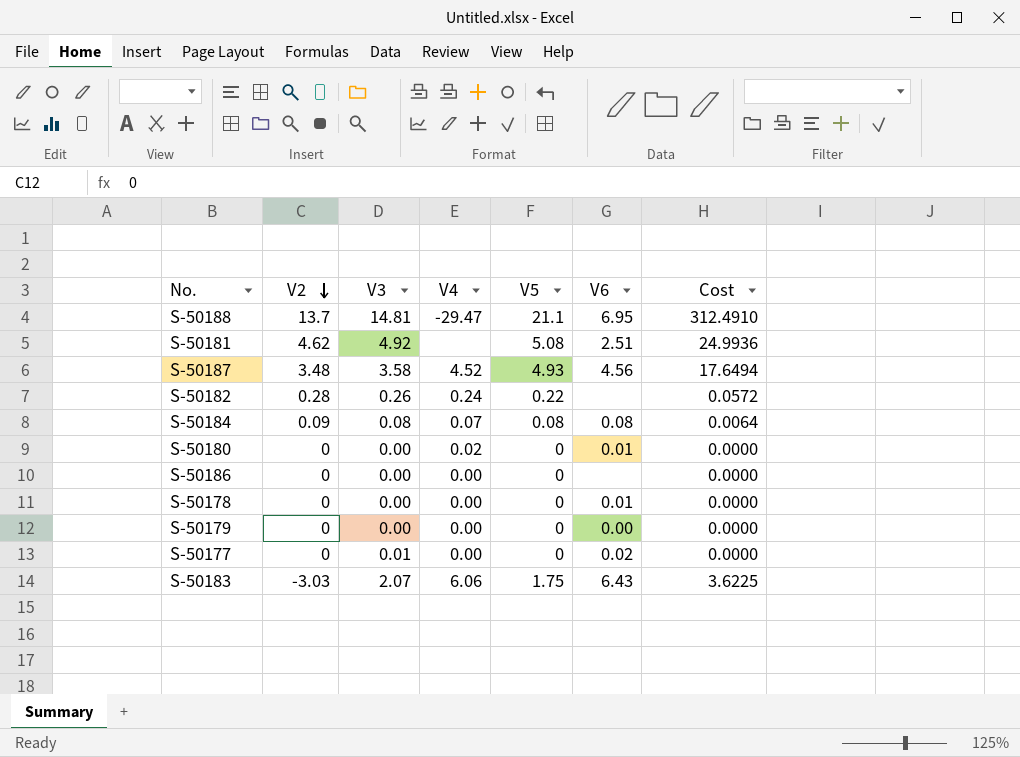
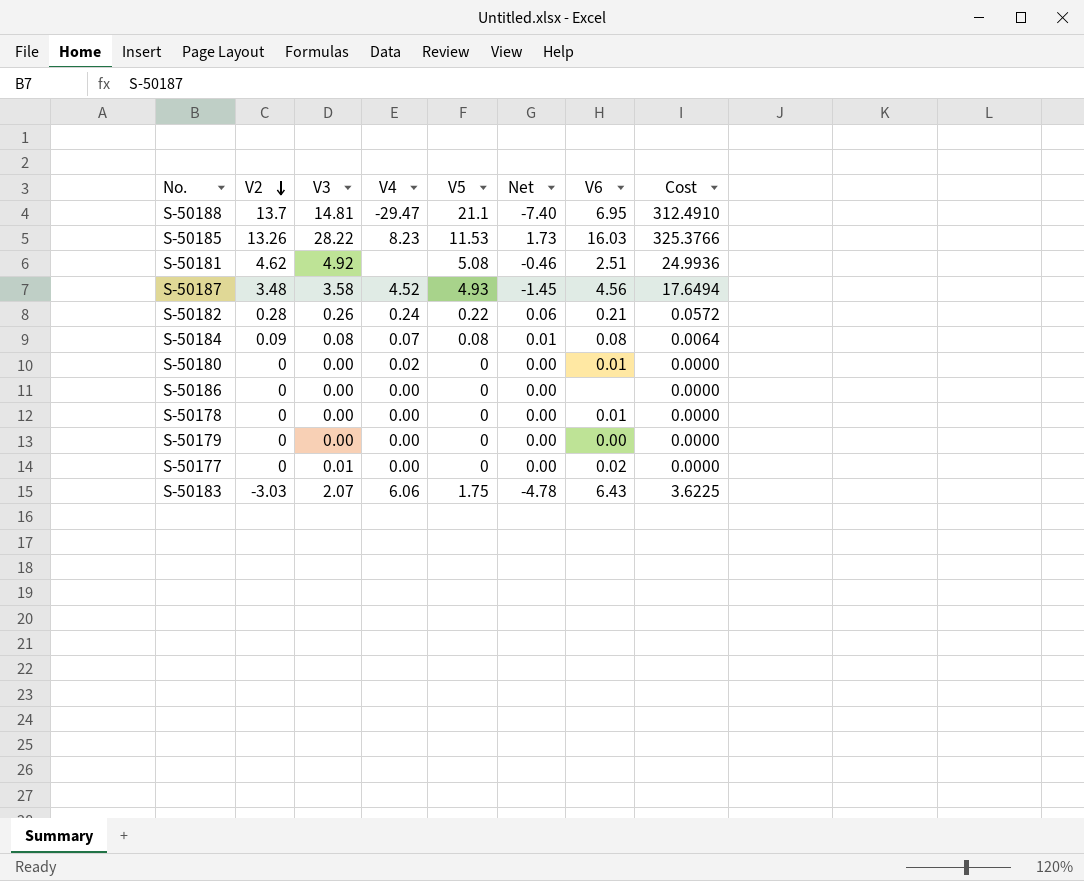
column Net | formula: none -> [V2] - [V5]
row S-50185: none -> 13.26 | 28.22 | 8.23 | 11.53 | 1.73 | 16.03 | 325.3766
S-50182 | V6: none -> 0.21

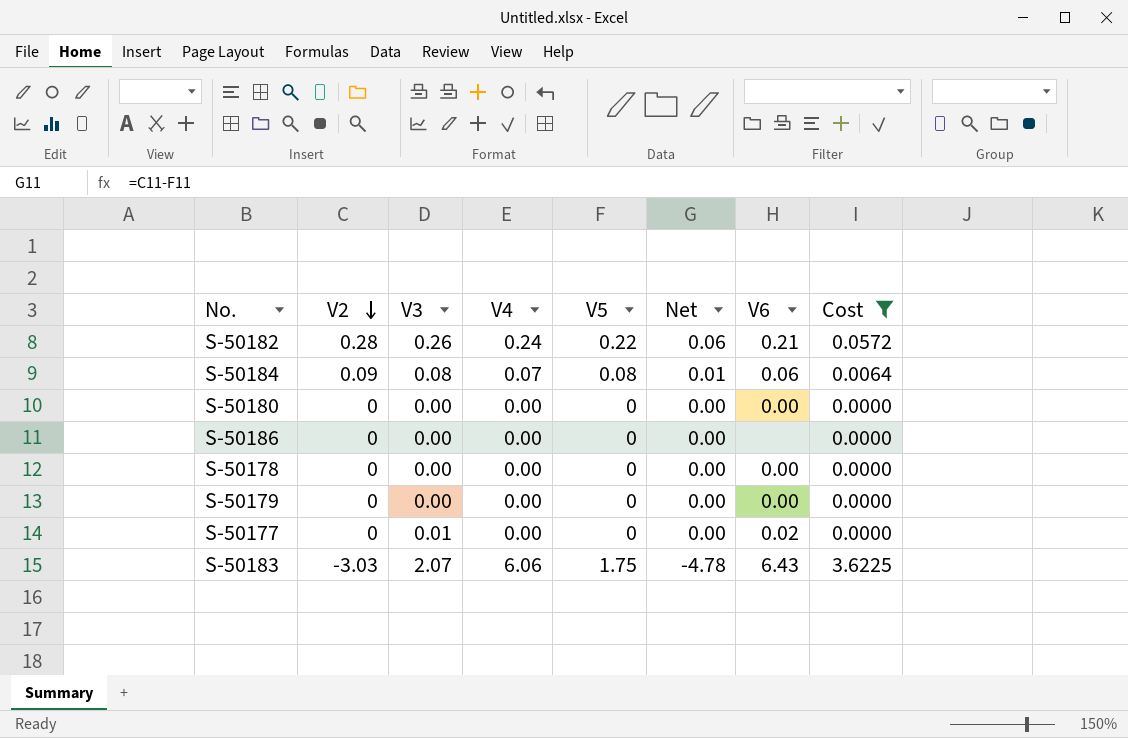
filter: none -> Cost <= 3.6225
S-50184 | V6: 0.08 -> 0.06
S-50180 | V4: 0.02 -> 0.00
S-50180 | V6: 0.01 -> 0.00
S-50178 | V6: 0.01 -> 0.00

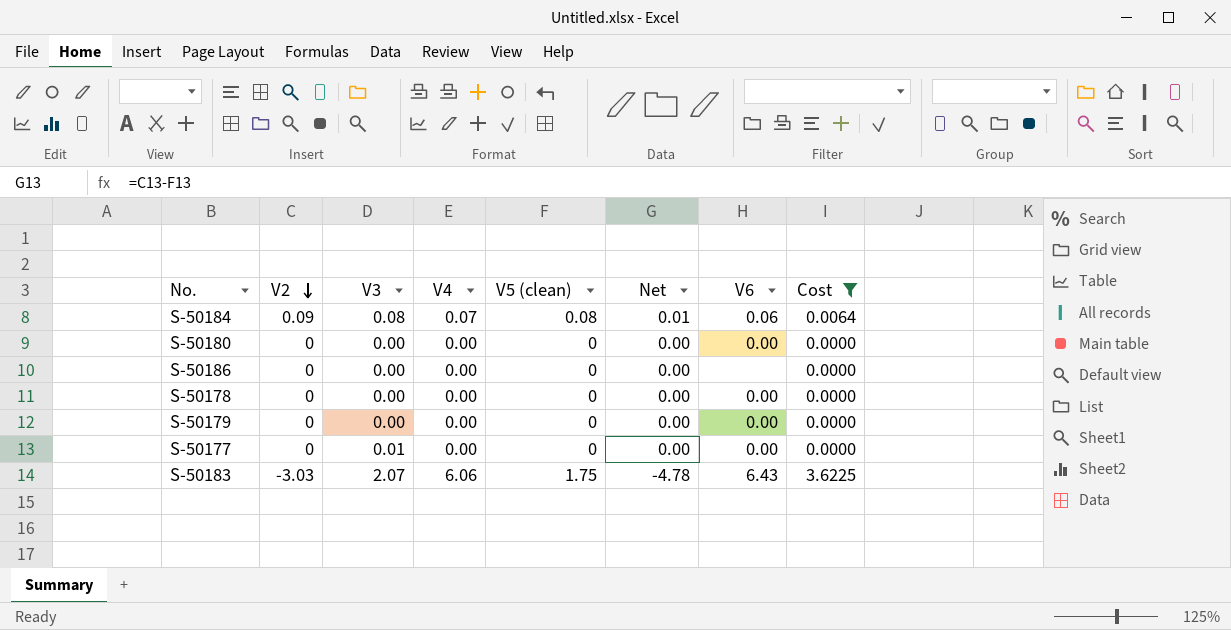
column name: V5 -> V5 (clean)
row S-50182: 0.28 | 0.26 | 0.24 | 0.22 | 0.06 | 0.21 | 0.0572 -> none
S-50177 | V6: 0.02 -> 0.00

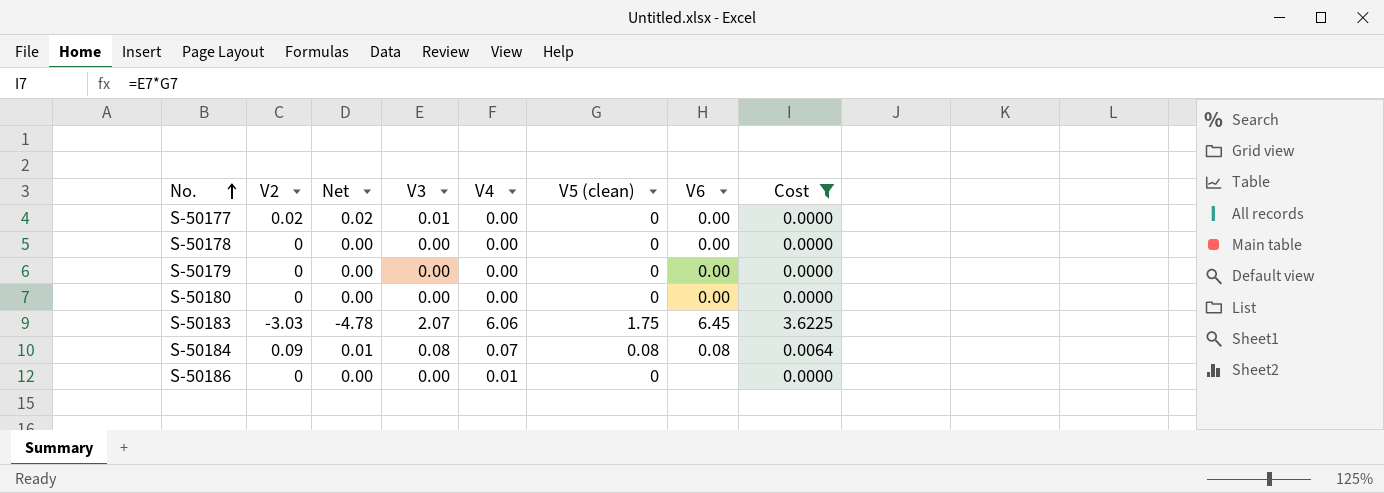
row order: V2 descending -> No. ascending
column Net | position: 6 -> 3
S-50177 | V2: 0 -> 0.02
S-50177 | Net: 0.00 -> 0.02
S-50183 | V6: 6.43 -> 6.45
S-50184 | V6: 0.06 -> 0.08
S-50186 | V4: 0.00 -> 0.01

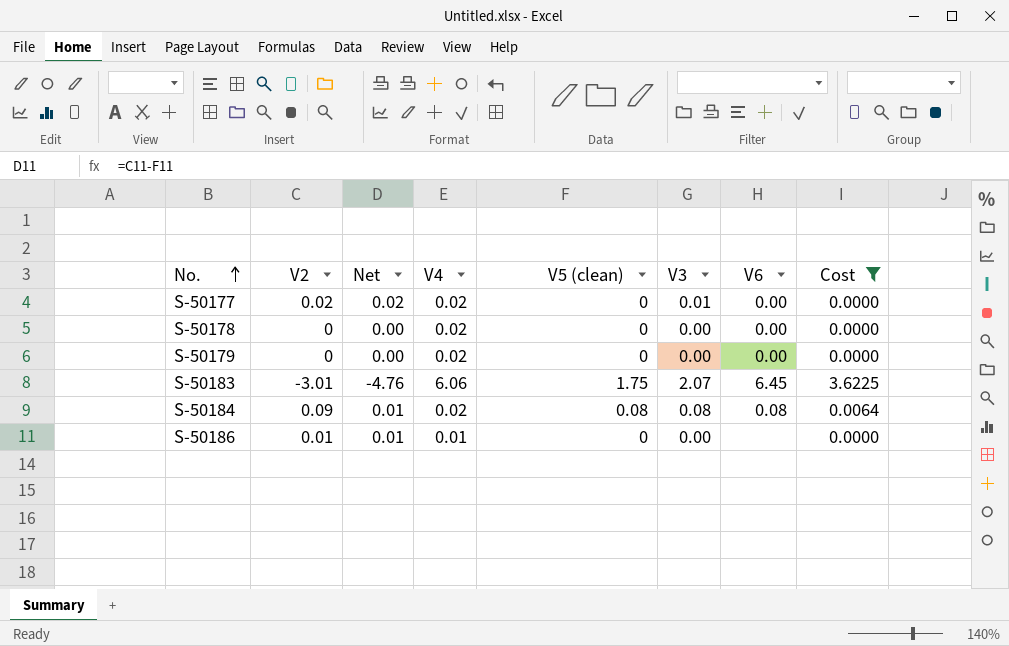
column V3 | position: 4 -> 6
row S-50180: 0 | 0.00 | 0.00 | 0.00 | 0 | 0.00 | 0.0000 -> none
S-50177 | V4: 0.00 -> 0.02
S-50178 | V4: 0.00 -> 0.02
S-50179 | V4: 0.00 -> 0.02
S-50183 | V2: -3.03 -> -3.01
S-50183 | Net: -4.78 -> -4.76
S-50184 | V4: 0.07 -> 0.02
S-50186 | V2: 0 -> 0.01
S-50186 | Net: 0.00 -> 0.01

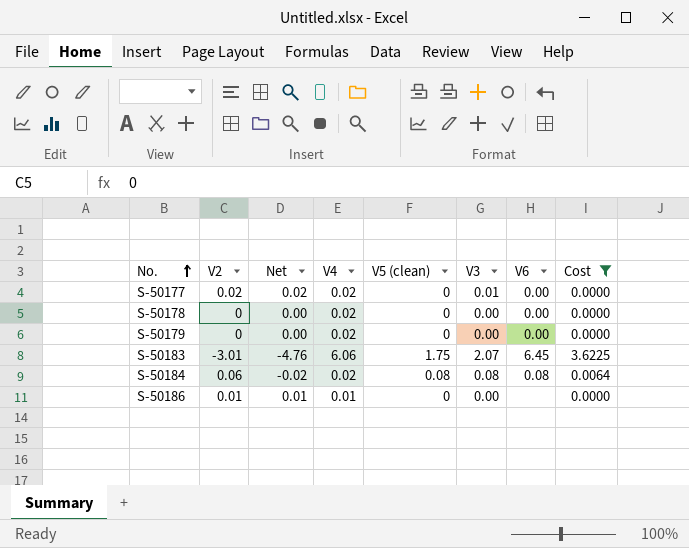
S-50184 | V2: 0.09 -> 0.06
S-50184 | Net: 0.01 -> -0.02

